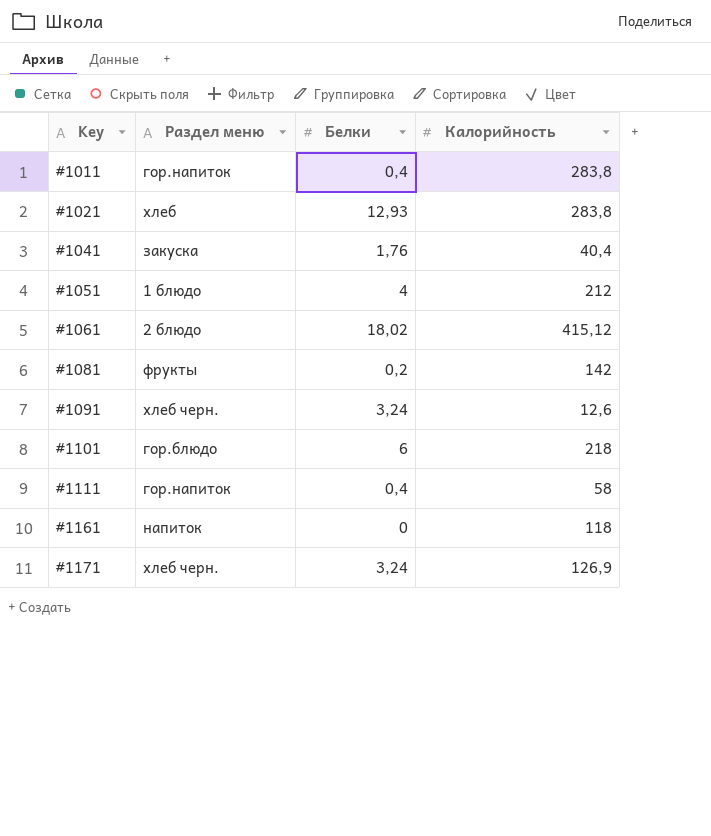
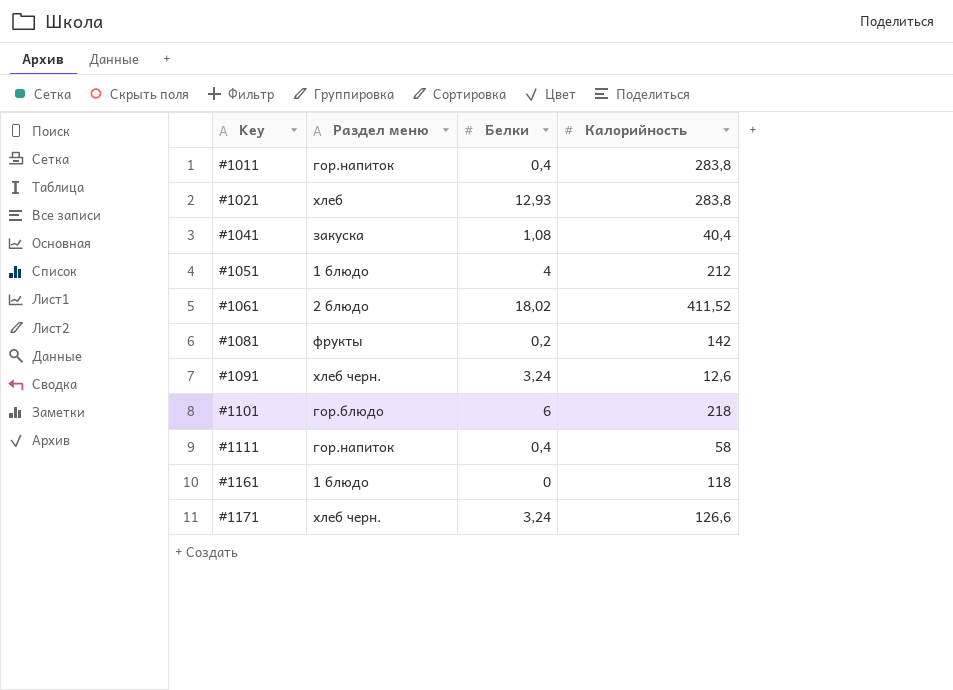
#1041 | Белки: 1,76 -> 1,08
#1061 | Калорийность: 415,12 -> 411,52
#1161 | Раздел меню: напиток -> 1 блюдо
#1171 | Калорийность: 126,9 -> 126,6

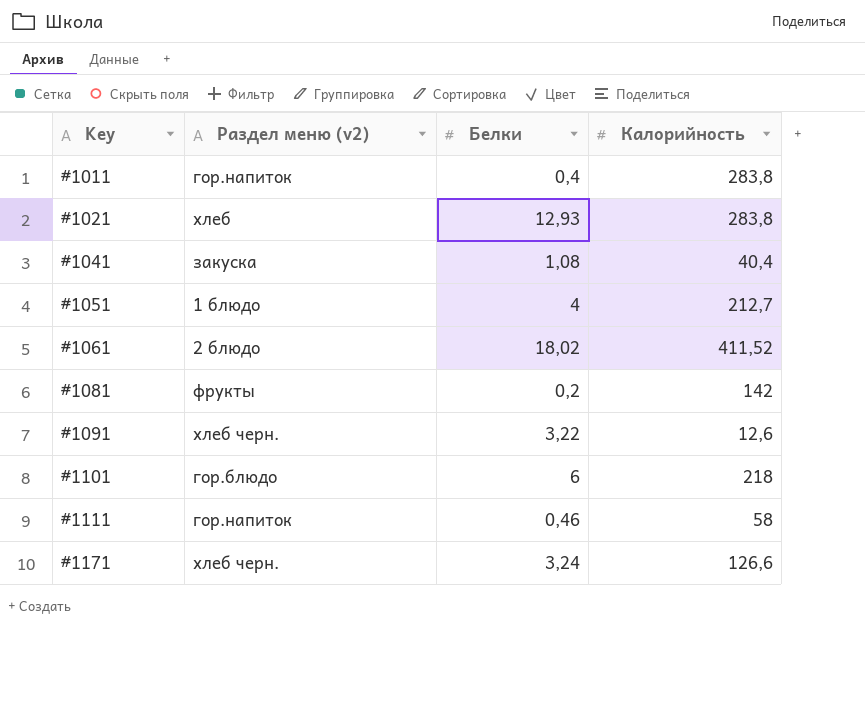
column name: Раздел меню -> Раздел меню (v2)
row #1161: 1 блюдо | 0 | 118 -> none
#1051 | Калорийность: 212 -> 212,7
#1091 | Белки: 3,24 -> 3,22
#1111 | Белки: 0,4 -> 0,46

